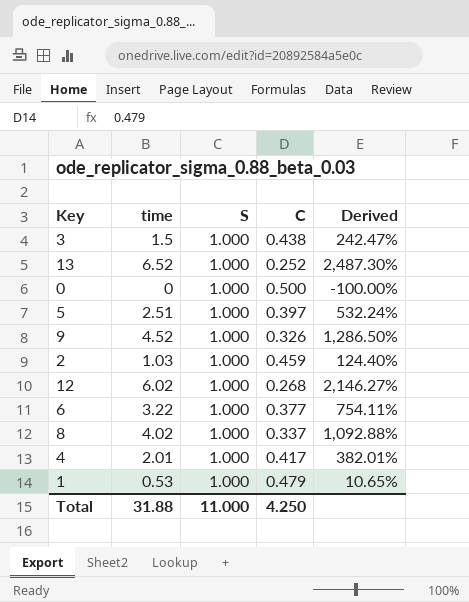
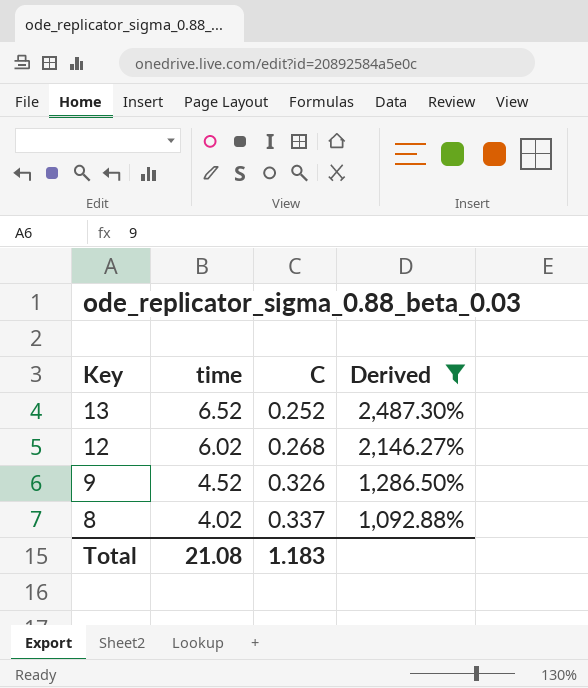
filter: none -> Derived >= 1,092.88%
row order: none -> Key descending
column S | position: 3 -> none
Total | time: 31.88 -> 21.08
Total | C: 4.250 -> 1.183

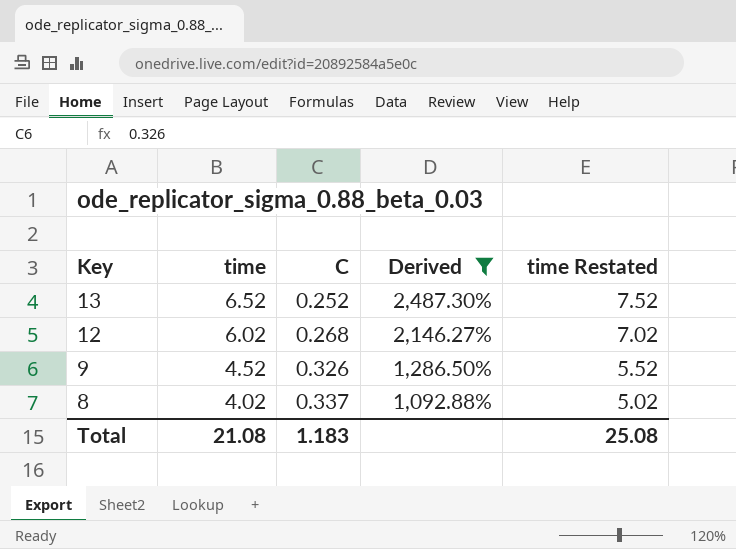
column time Restated | formula: none -> [time] + 1

